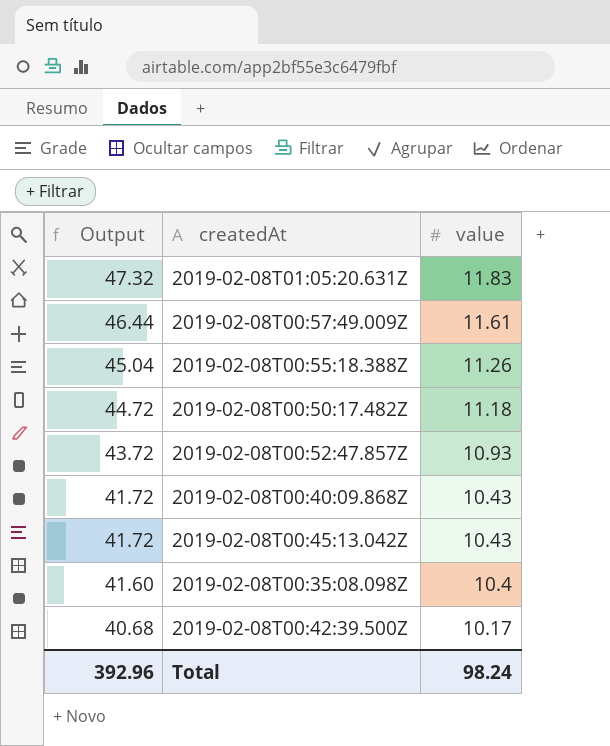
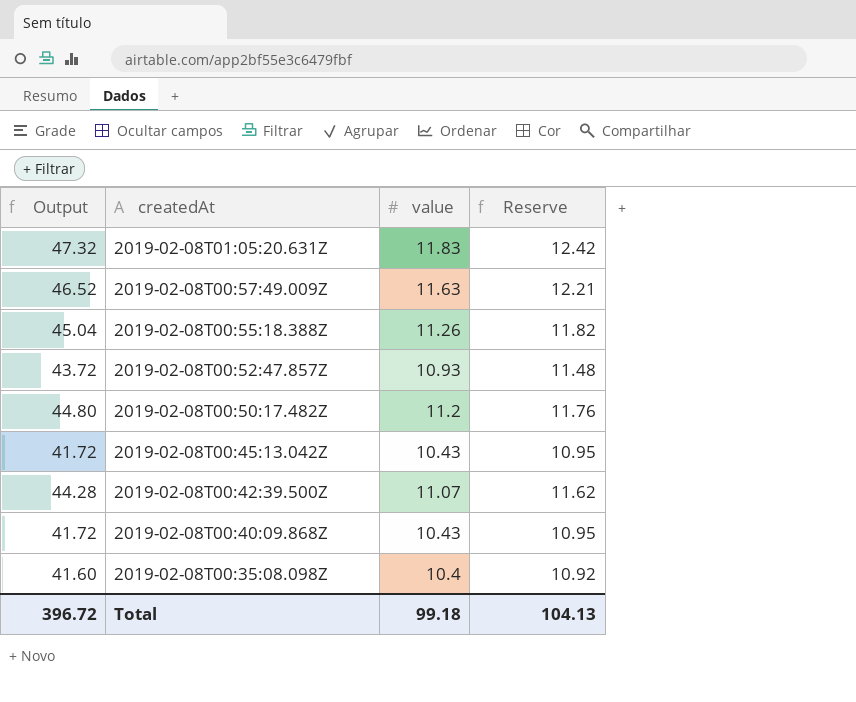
row order: Output descending -> createdAt descending
column Reserve | formula: none -> [value] * 1.05
2019-02-08T00:57:49.009Z | Output: 46.44 -> 46.52
2019-02-08T00:57:49.009Z | value: 11.61 -> 11.63
2019-02-08T00:50:17.482Z | Output: 44.72 -> 44.80
2019-02-08T00:50:17.482Z | value: 11.18 -> 11.2
2019-02-08T00:42:39.500Z | Output: 40.68 -> 44.28
2019-02-08T00:42:39.500Z | value: 10.17 -> 11.07
Total | Output: 392.96 -> 396.72
Total | value: 98.24 -> 99.18

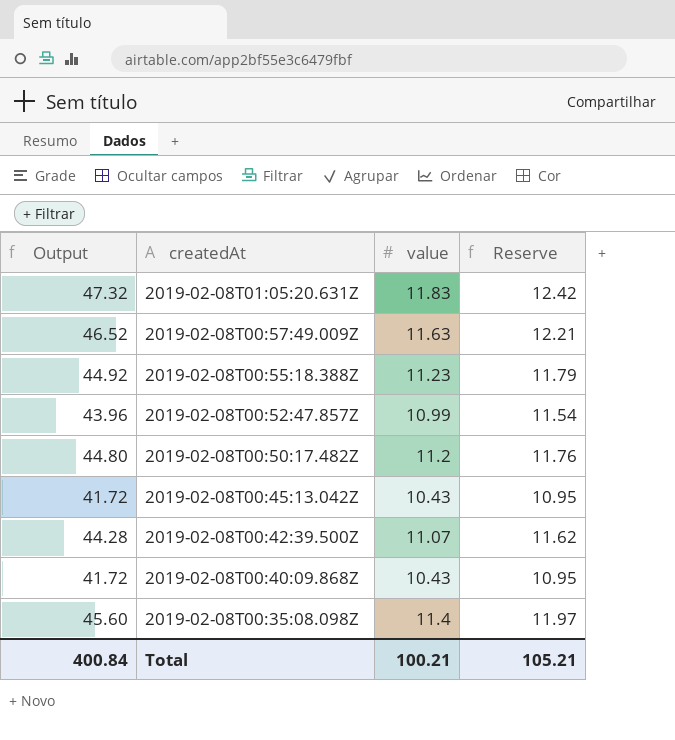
2019-02-08T00:55:18.388Z | Output: 45.04 -> 44.92
2019-02-08T00:55:18.388Z | value: 11.26 -> 11.23
2019-02-08T00:55:18.388Z | Reserve: 11.82 -> 11.79
2019-02-08T00:52:47.857Z | Output: 43.72 -> 43.96
2019-02-08T00:52:47.857Z | value: 10.93 -> 10.99
2019-02-08T00:52:47.857Z | Reserve: 11.48 -> 11.54
2019-02-08T00:35:08.098Z | Output: 41.60 -> 45.60
2019-02-08T00:35:08.098Z | value: 10.4 -> 11.4
2019-02-08T00:35:08.098Z | Reserve: 10.92 -> 11.97
Total | Output: 396.72 -> 400.84
Total | value: 99.18 -> 100.21
Total | Reserve: 104.13 -> 105.21

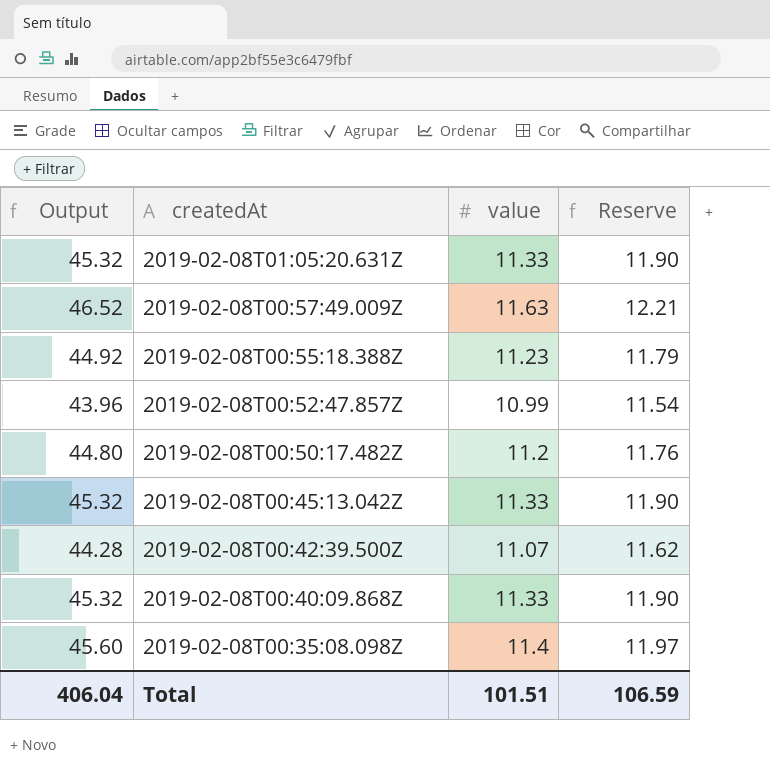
2019-02-08T01:05:20.631Z | Output: 47.32 -> 45.32
2019-02-08T01:05:20.631Z | value: 11.83 -> 11.33
2019-02-08T01:05:20.631Z | Reserve: 12.42 -> 11.90
2019-02-08T00:45:13.042Z | Output: 41.72 -> 45.32
2019-02-08T00:45:13.042Z | value: 10.43 -> 11.33
2019-02-08T00:45:13.042Z | Reserve: 10.95 -> 11.90
2019-02-08T00:40:09.868Z | Output: 41.72 -> 45.32
2019-02-08T00:40:09.868Z | value: 10.43 -> 11.33
2019-02-08T00:40:09.868Z | Reserve: 10.95 -> 11.90
Total | Output: 400.84 -> 406.04
Total | value: 100.21 -> 101.51
Total | Reserve: 105.21 -> 106.59

